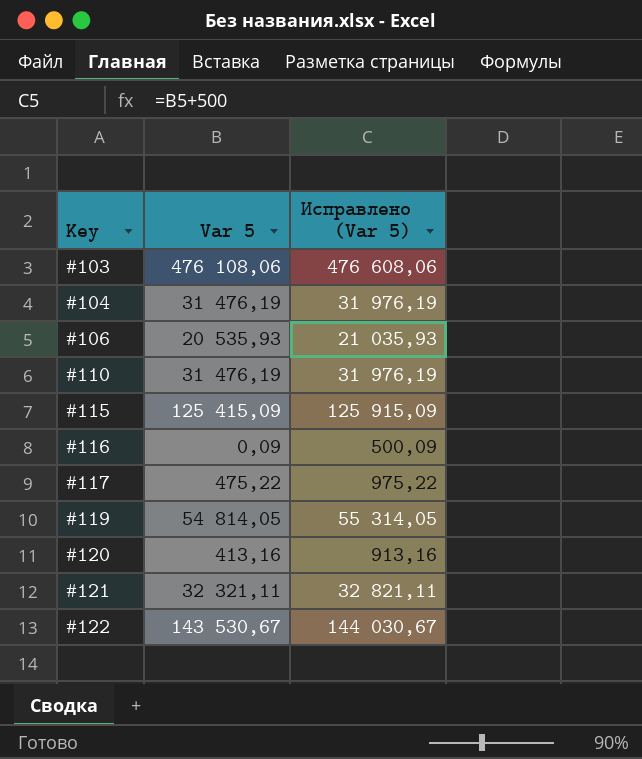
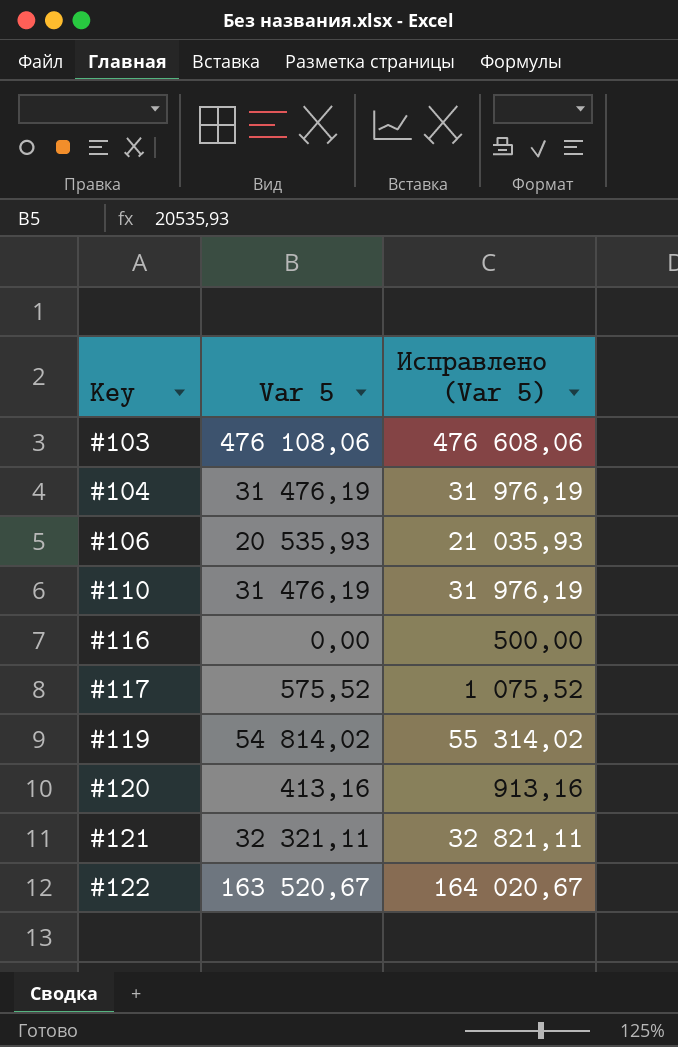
row #115: 125 415,09 | 125 915,09 -> none
#116 | Var 5: 0,09 -> 0,00
#116 | Исправлено (Var 5): 500,09 -> 500,00
#117 | Var 5: 475,22 -> 575,52
#117 | Исправлено (Var 5): 975,22 -> 1 075,52
#119 | Var 5: 54 814,05 -> 54 814,02
#119 | Исправлено (Var 5): 55 314,05 -> 55 314,02
#122 | Var 5: 143 530,67 -> 163 520,67
#122 | Исправлено (Var 5): 144 030,67 -> 164 020,67

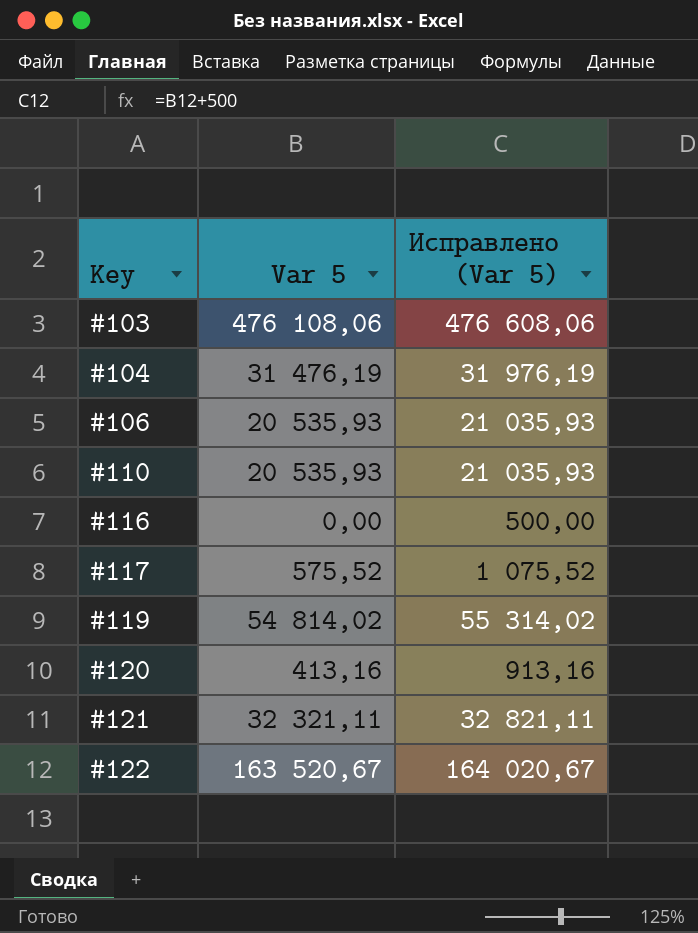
#110 | Var 5: 31 476,19 -> 20 535,93
#110 | Исправлено (Var 5): 31 976,19 -> 21 035,93

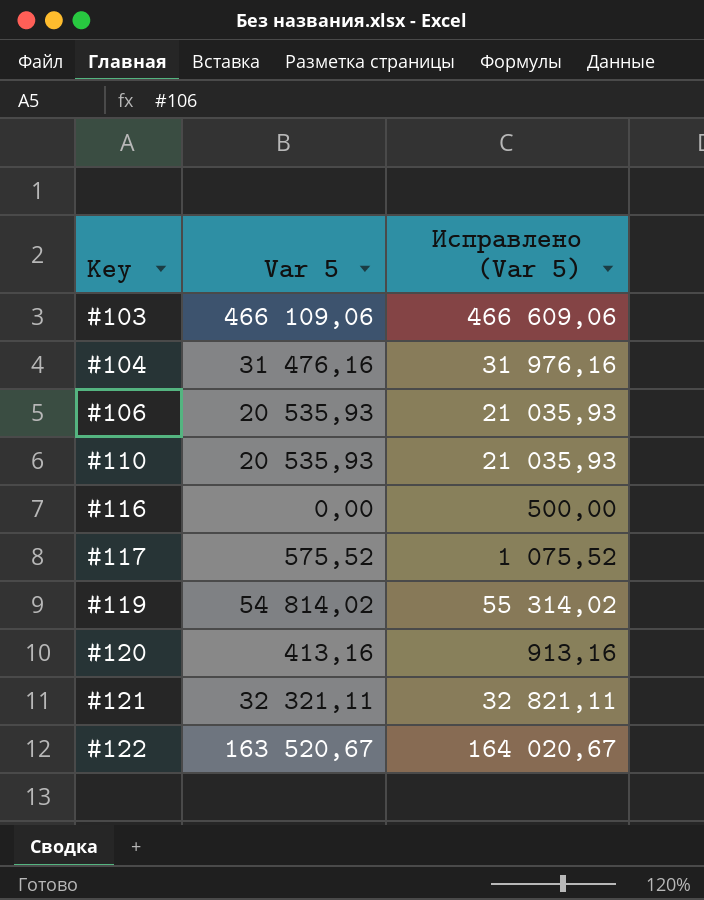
#103 | Var 5: 476 108,06 -> 466 109,06
#103 | Исправлено (Var 5): 476 608,06 -> 466 609,06
#104 | Var 5: 31 476,19 -> 31 476,16
#104 | Исправлено (Var 5): 31 976,19 -> 31 976,16

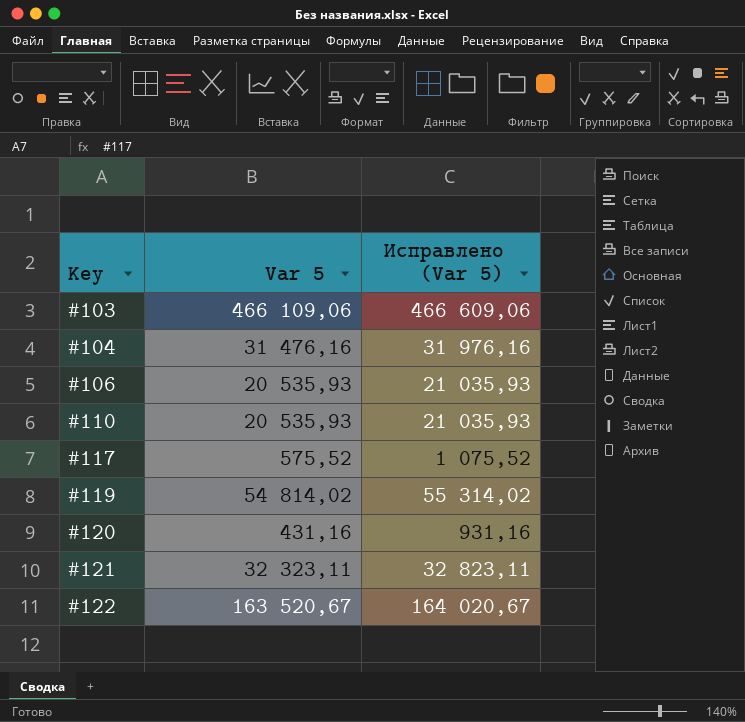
row #116: 0,00 | 500,00 -> none
#120 | Var 5: 413,16 -> 431,16
#120 | Исправлено (Var 5): 913,16 -> 931,16
#121 | Var 5: 32 321,11 -> 32 323,11
#121 | Исправлено (Var 5): 32 821,11 -> 32 823,11

